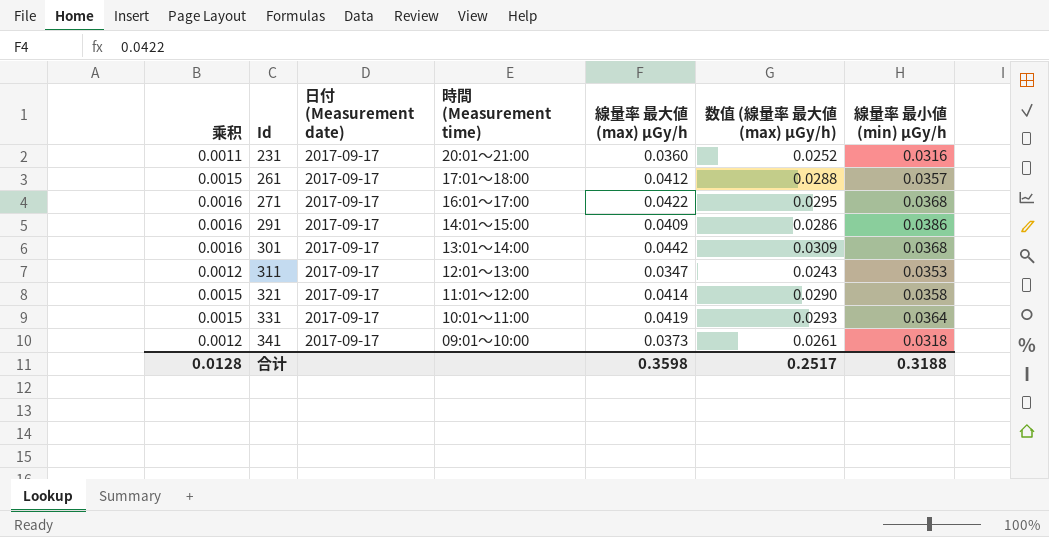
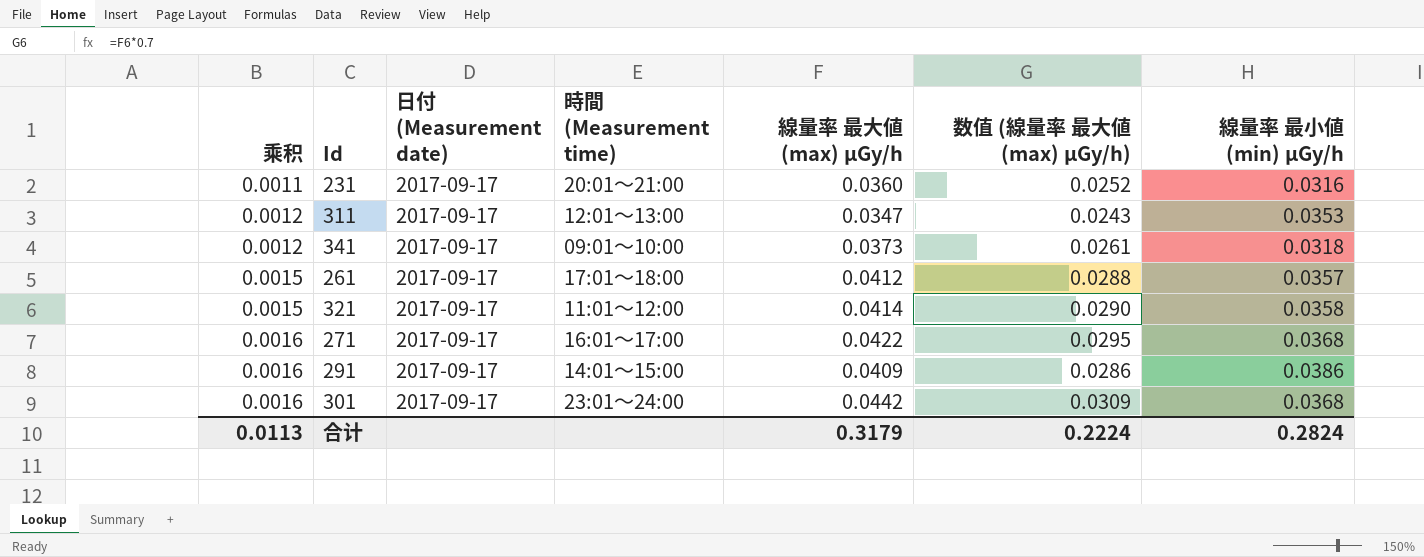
row order: Id ascending -> 乘积 ascending
row 331: 0.0015 | 2017-09-17 | 10:01～11:00 | 0.0419 | 0.0293 | 0.0364 -> none
301 | 時間 (Measurement time): 13:01～14:00 -> 23:01～24:00
合计 | 乘积: 0.0128 -> 0.0113
合计 | 線量率 最大値 (max) μGy/h: 0.3598 -> 0.3179
合计 | 数值 (線量率 最大値 (max) μGy/h): 0.2517 -> 0.2224
合计 | 線量率 最小値 (min) μGy/h: 0.3188 -> 0.2824

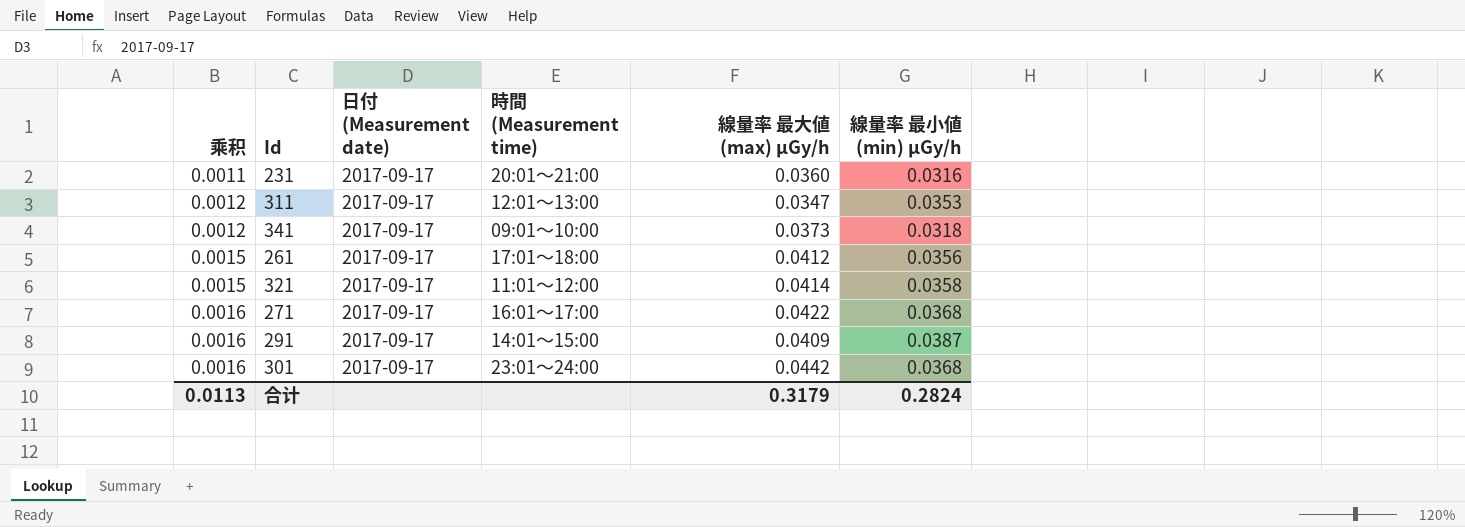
column 数值 (線量率 最大値 (max) μGy/h) | formula: [線量率 最大値 (max) μGy/h] * 0.7 -> none
261 | 線量率 最小値 (min) μGy/h: 0.0357 -> 0.0356
291 | 線量率 最小値 (min) μGy/h: 0.0386 -> 0.0387

